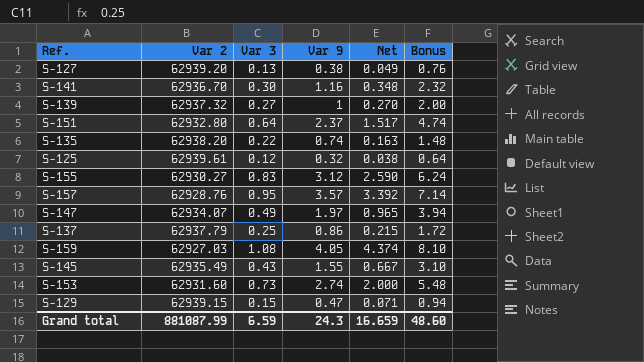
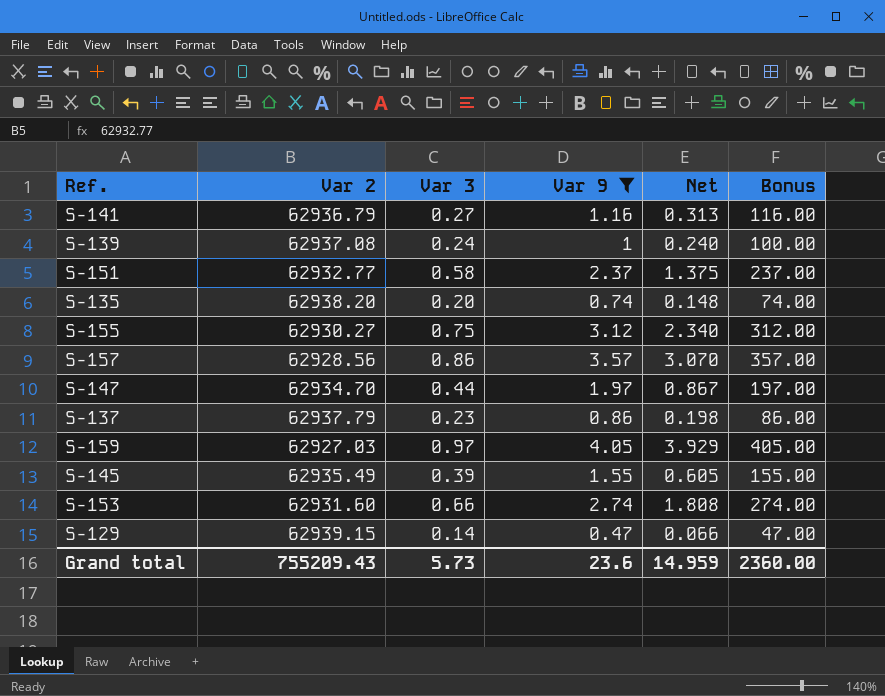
filter: none -> Var 9 >= 0.47
column Bonus | formula: [Var 9] * 2 -> [Var 9] * 100
S-141 | Var 2: 62936.70 -> 62936.79
S-141 | Var 3: 0.30 -> 0.27
S-141 | Net: 0.348 -> 0.313
S-139 | Var 2: 62937.32 -> 62937.08
S-139 | Var 3: 0.27 -> 0.24
S-139 | Net: 0.270 -> 0.240
S-151 | Var 2: 62932.80 -> 62932.77
S-151 | Var 3: 0.64 -> 0.58
S-151 | Net: 1.517 -> 1.375
S-135 | Var 3: 0.22 -> 0.20
S-135 | Net: 0.163 -> 0.148
S-155 | Var 3: 0.83 -> 0.75
S-155 | Net: 2.590 -> 2.340
S-157 | Var 2: 62928.76 -> 62928.56
S-157 | Var 3: 0.95 -> 0.86
S-157 | Net: 3.392 -> 3.070
S-147 | Var 2: 62934.07 -> 62934.70
S-147 | Var 3: 0.49 -> 0.44
S-147 | Net: 0.965 -> 0.867
S-137 | Var 3: 0.25 -> 0.23
S-137 | Net: 0.215 -> 0.198
S-159 | Var 3: 1.08 -> 0.97
S-159 | Net: 4.374 -> 3.929
S-145 | Var 3: 0.43 -> 0.39
S-145 | Net: 0.667 -> 0.605
S-153 | Var 3: 0.73 -> 0.66
S-153 | Net: 2.000 -> 1.808
S-129 | Var 3: 0.15 -> 0.14
S-129 | Net: 0.071 -> 0.066
Grand total | Var 2: 881087.99 -> 755209.43
Grand total | Var 3: 6.59 -> 5.73
Grand total | Var 9: 24.3 -> 23.6
Grand total | Net: 16.659 -> 14.959
Grand total | Bonus: 48.60 -> 2360.00

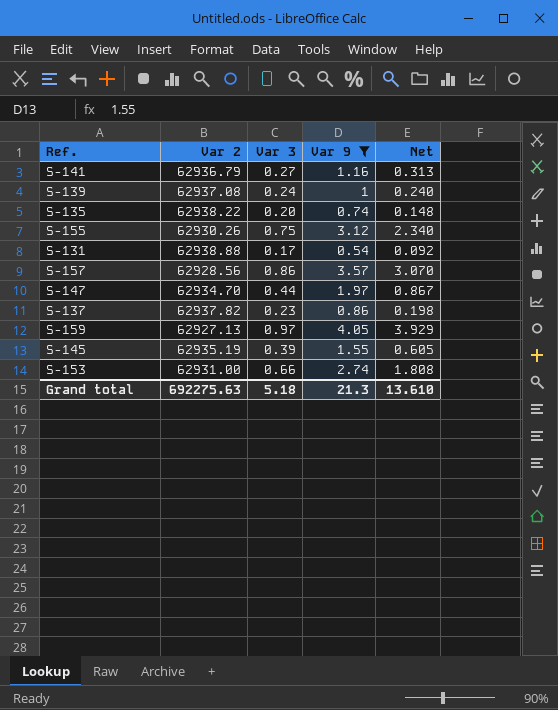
column Bonus | formula: [Var 9] * 100 -> none
row S-151: 62932.77 | 0.58 | 2.37 | 1.375 | 237.00 -> none
row S-129: 62939.15 | 0.14 | 0.47 | 0.066 | 47.00 -> none
S-135 | Var 2: 62938.20 -> 62938.22
S-155 | Var 2: 62930.27 -> 62930.26
row S-131: none -> 62938.88 | 0.17 | 0.54 | 0.092
S-137 | Var 2: 62937.79 -> 62937.82
S-159 | Var 2: 62927.03 -> 62927.13
S-145 | Var 2: 62935.49 -> 62935.19
S-153 | Var 2: 62931.60 -> 62931.00
Grand total | Var 2: 755209.43 -> 692275.63
Grand total | Var 3: 5.73 -> 5.18
Grand total | Var 9: 23.6 -> 21.3
Grand total | Net: 14.959 -> 13.610

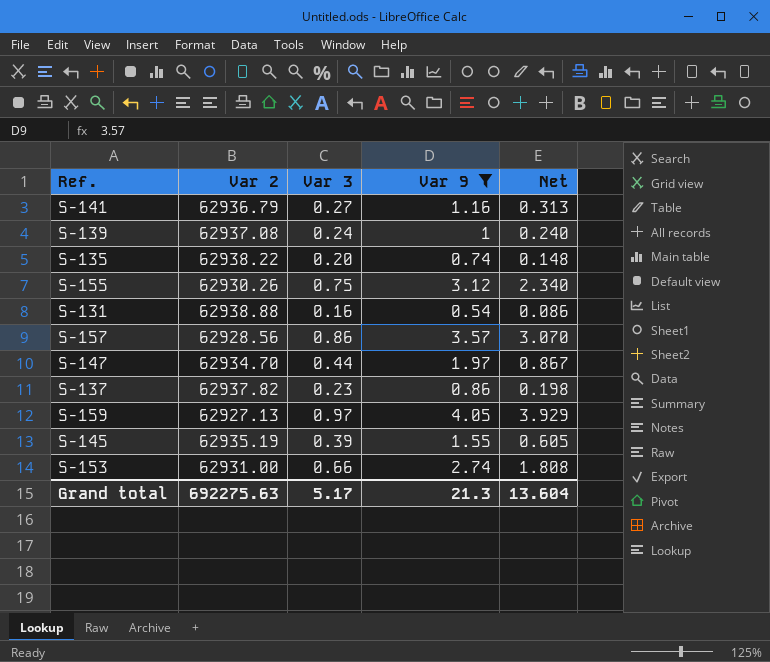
S-131 | Var 3: 0.17 -> 0.16
S-131 | Net: 0.092 -> 0.086
Grand total | Var 3: 5.18 -> 5.17
Grand total | Net: 13.610 -> 13.604

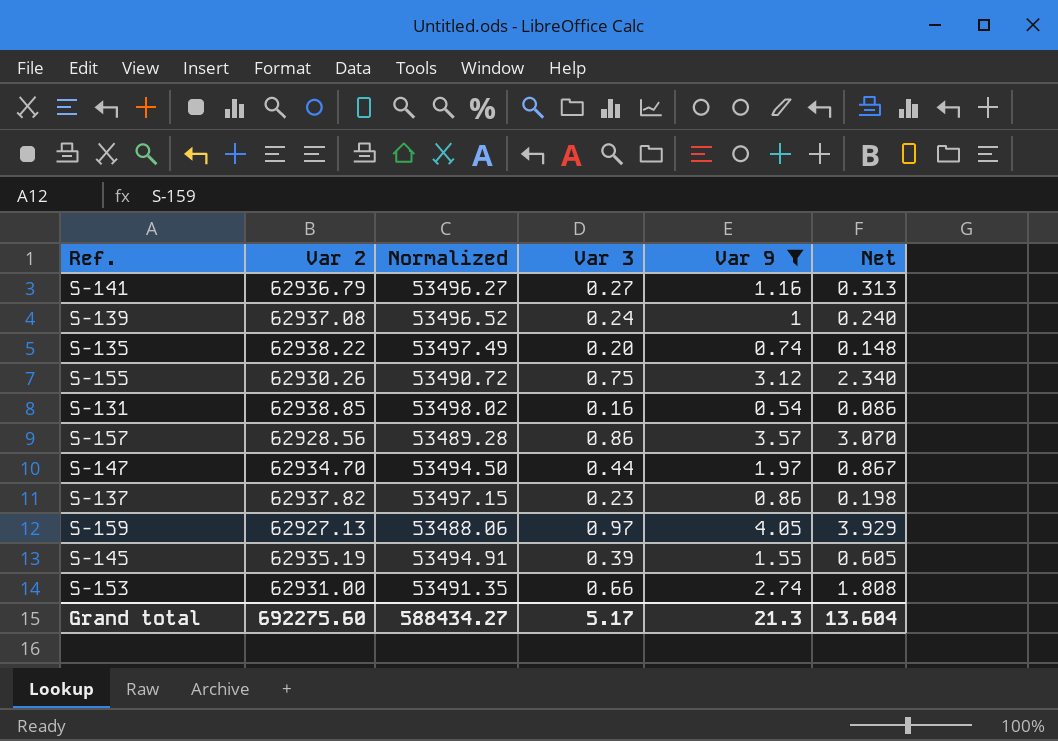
column Normalized | formula: none -> [Var 2] * 0.85
S-131 | Var 2: 62938.88 -> 62938.85
Grand total | Var 2: 692275.63 -> 692275.60

